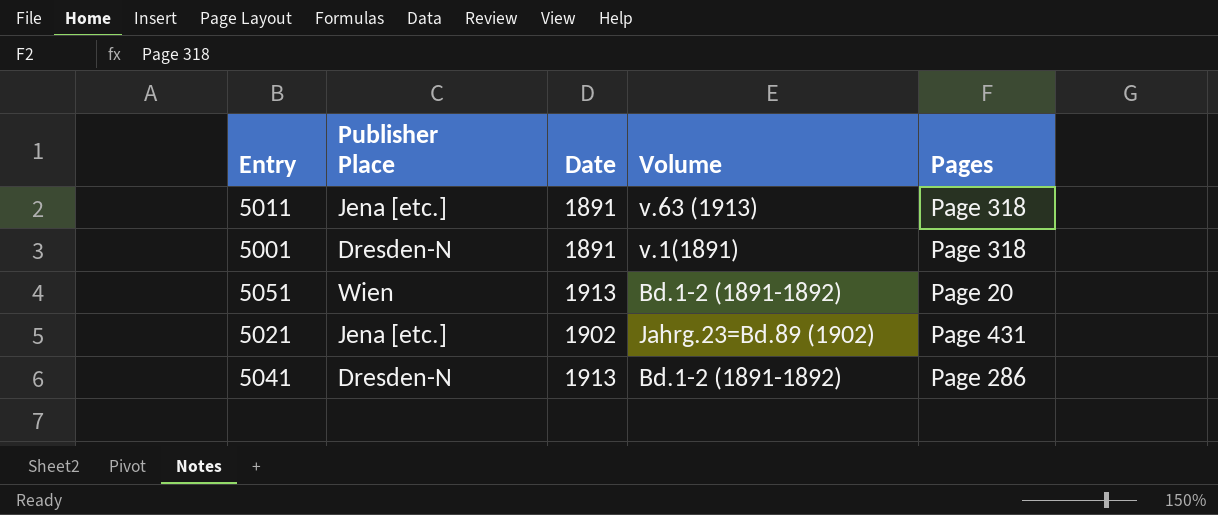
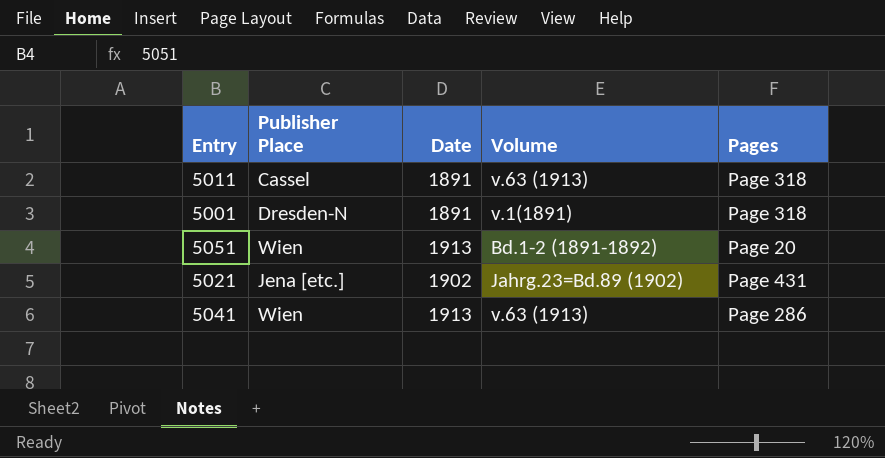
5011 | Publisher Place: Jena [etc.] -> Cassel
5041 | Publisher Place: Dresden-N -> Wien
5041 | Volume: Bd.1-2 (1891-1892) -> v.63 (1913)

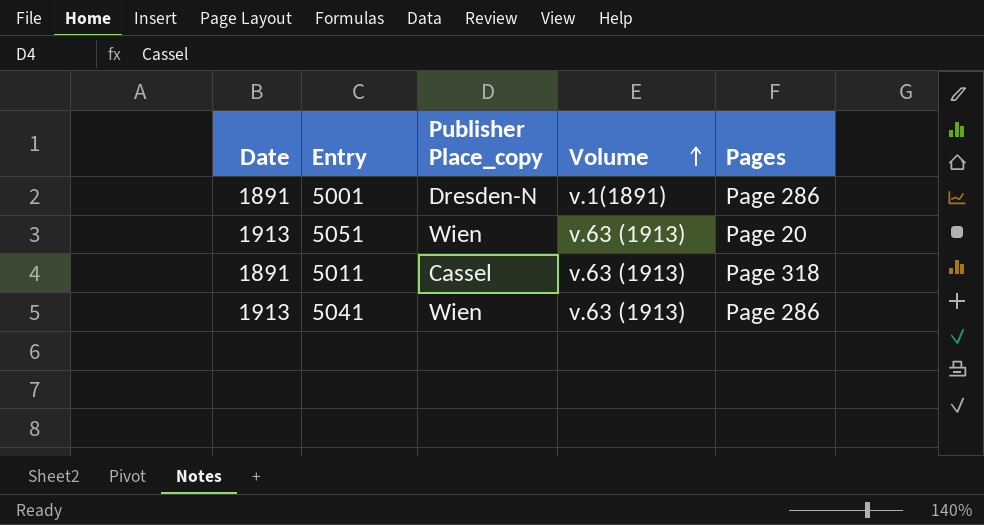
row order: none -> Volume ascending
column Date | position: 3 -> 1
column name: Publisher Place -> Publisher Place_copy
row 5021: Jena [etc.] | 1902 | Jahrg.23=Bd.89 (1902) | Page 431 -> none
5001 | Pages: Page 318 -> Page 286
5051 | Volume: Bd.1-2 (1891-1892) -> v.63 (1913)

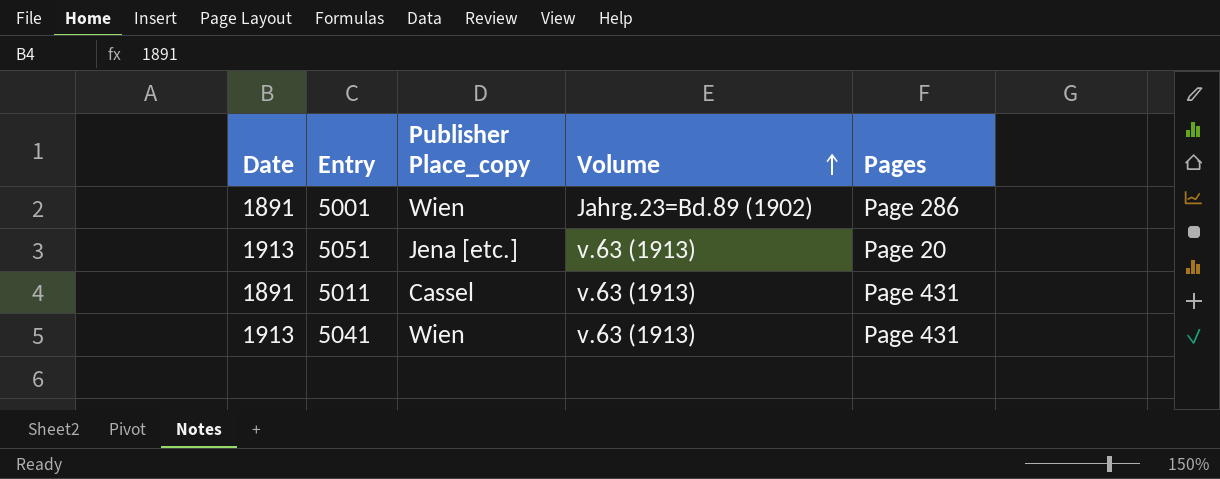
5001 | Publisher Place_copy: Dresden-N -> Wien
5001 | Volume: v.1(1891) -> Jahrg.23=Bd.89 (1902)
5051 | Publisher Place_copy: Wien -> Jena [etc.]
5011 | Pages: Page 318 -> Page 431
5041 | Pages: Page 286 -> Page 431

